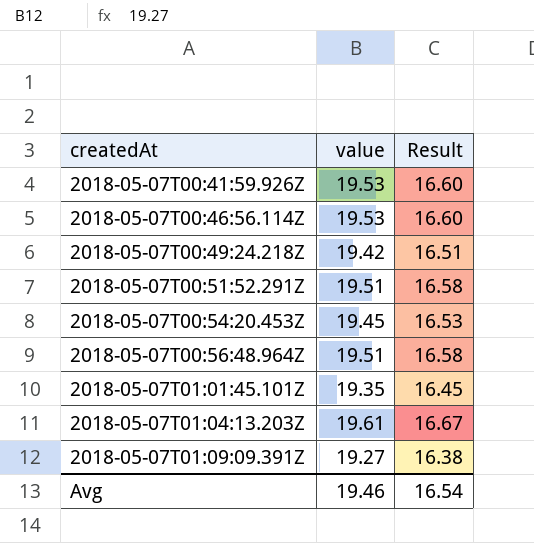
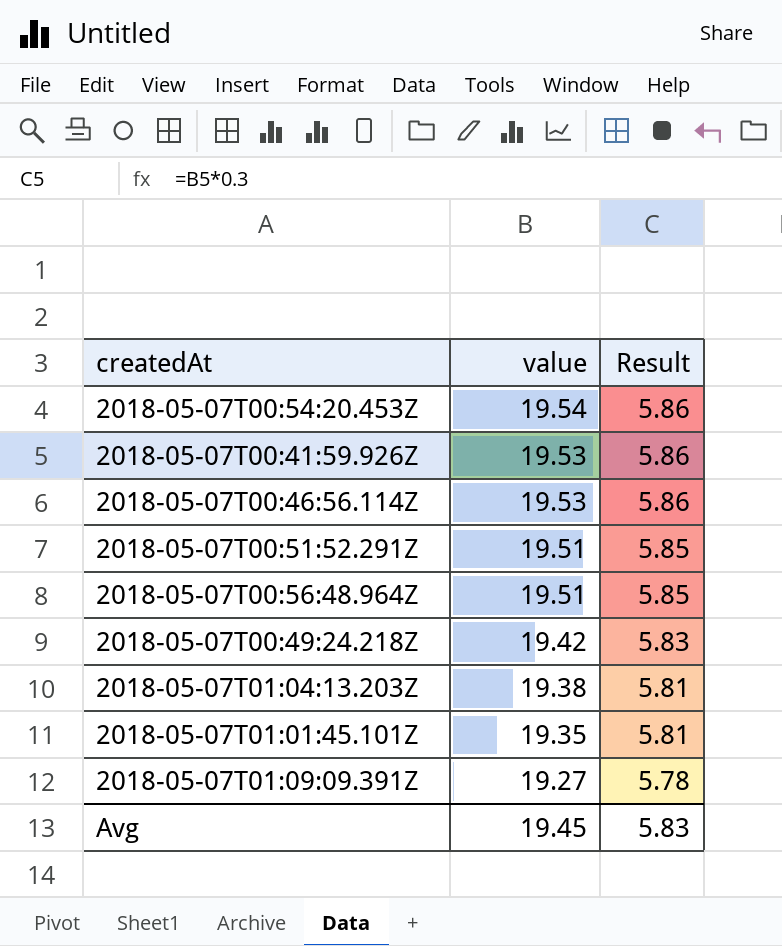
row order: createdAt ascending -> value descending
column Result | formula: [value] * 0.85 -> [value] * 0.3
2018-05-07T00:54:20.453Z | value: 19.45 -> 19.54
2018-05-07T01:04:13.203Z | value: 19.61 -> 19.38
Avg | value: 19.46 -> 19.45
Avg | Result: 16.54 -> 5.83

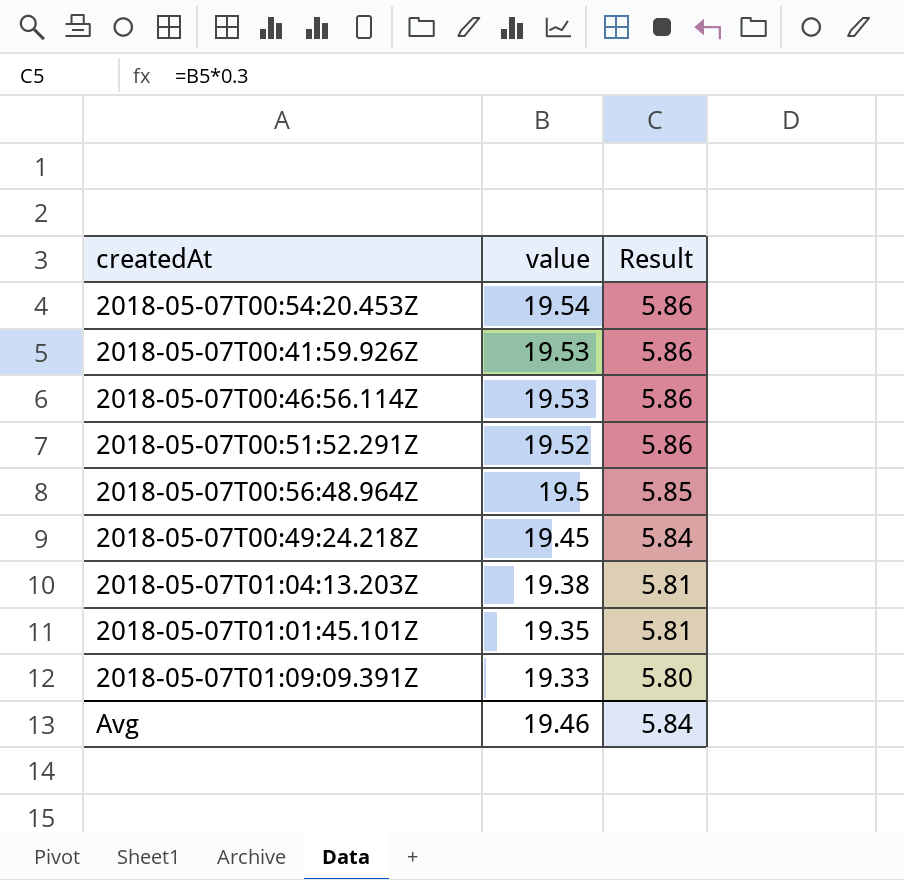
2018-05-07T00:51:52.291Z | value: 19.51 -> 19.52
2018-05-07T00:51:52.291Z | Result: 5.85 -> 5.86
2018-05-07T00:56:48.964Z | value: 19.51 -> 19.5
2018-05-07T00:49:24.218Z | value: 19.42 -> 19.45
2018-05-07T00:49:24.218Z | Result: 5.83 -> 5.84
2018-05-07T01:09:09.391Z | value: 19.27 -> 19.33
2018-05-07T01:09:09.391Z | Result: 5.78 -> 5.80
Avg | value: 19.45 -> 19.46
Avg | Result: 5.83 -> 5.84

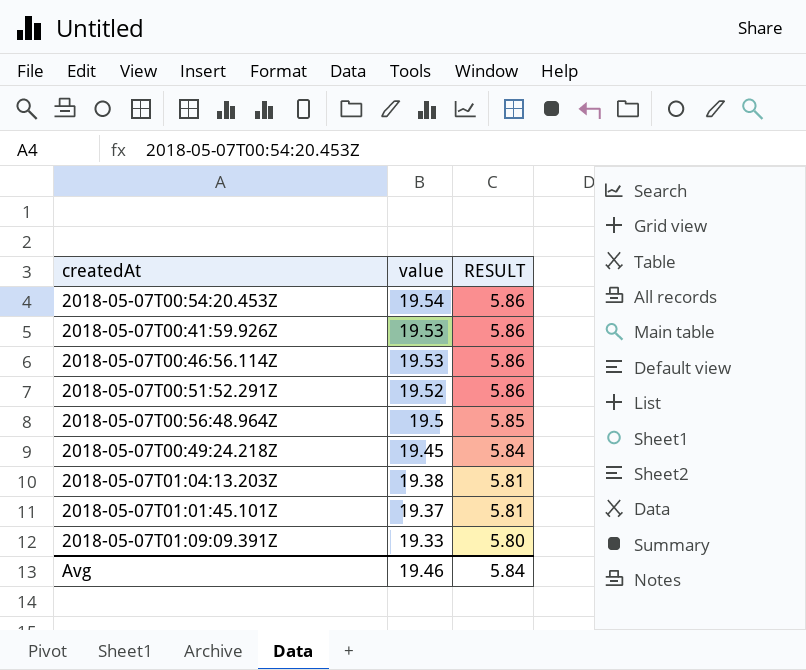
column name: Result -> RESULT
2018-05-07T01:01:45.101Z | value: 19.35 -> 19.37

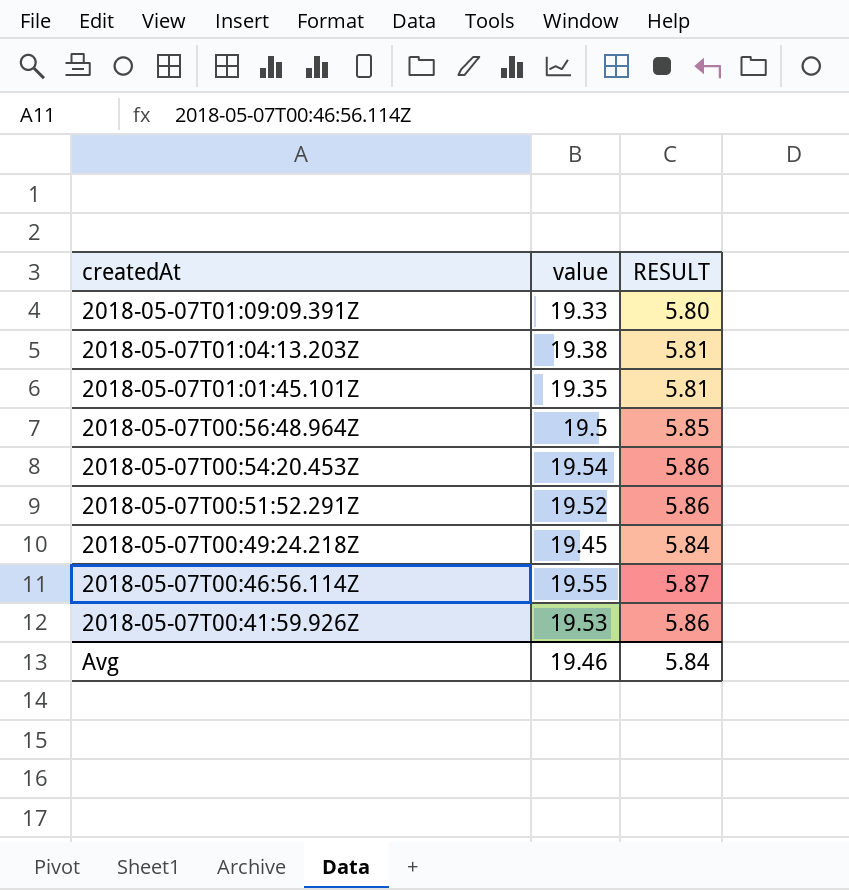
row order: value descending -> createdAt descending
2018-05-07T01:01:45.101Z | value: 19.37 -> 19.35
2018-05-07T00:46:56.114Z | value: 19.53 -> 19.55
2018-05-07T00:46:56.114Z | RESULT: 5.86 -> 5.87

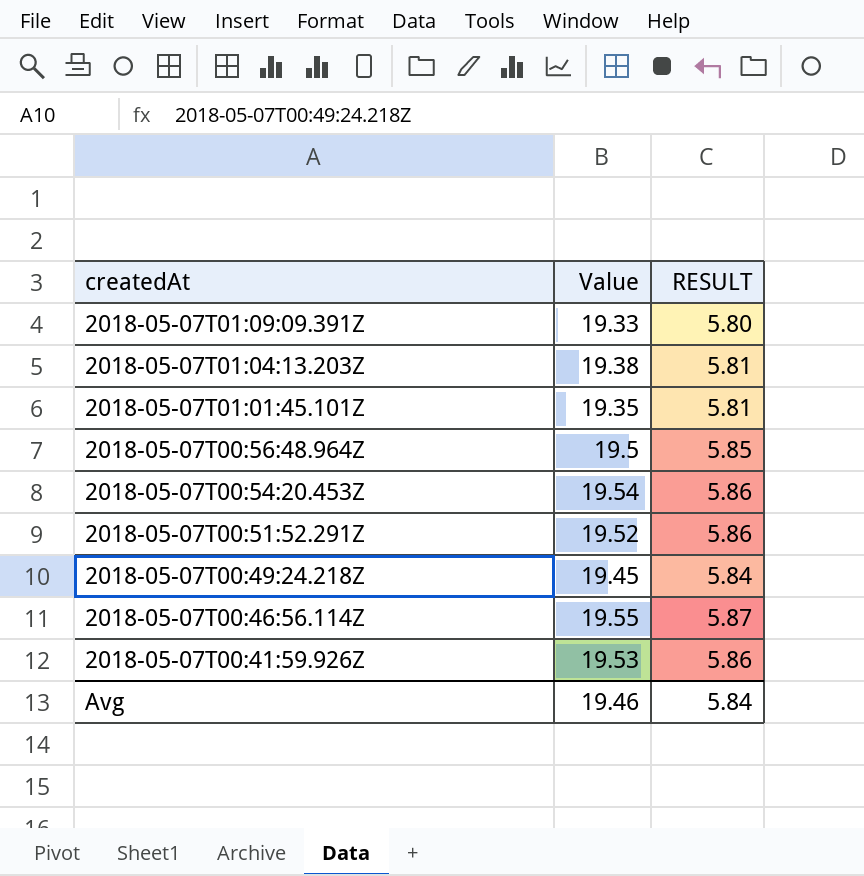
column name: value -> Value

